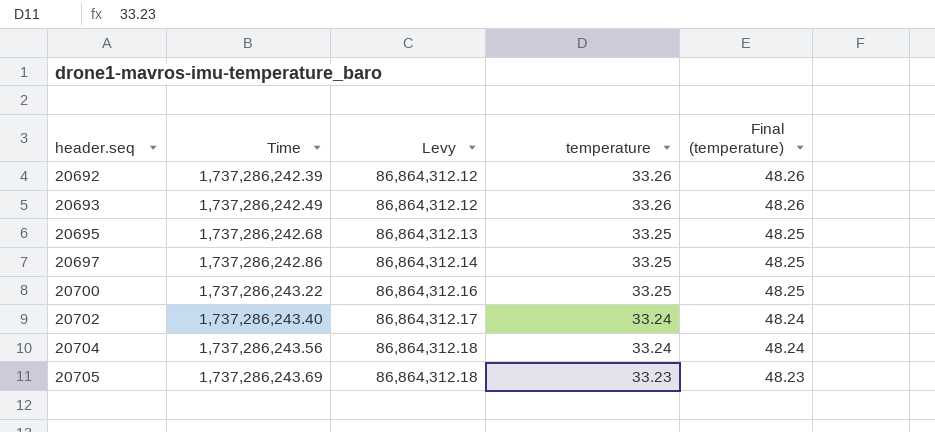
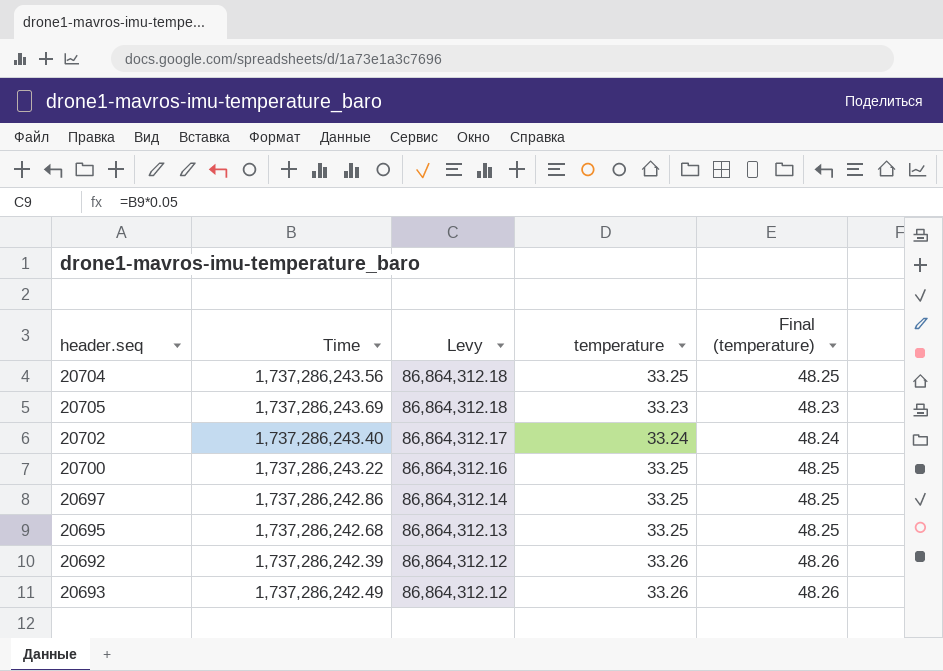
row order: header.seq ascending -> Levy descending
20704 | temperature: 33.24 -> 33.25
20704 | Final (temperature): 48.24 -> 48.25

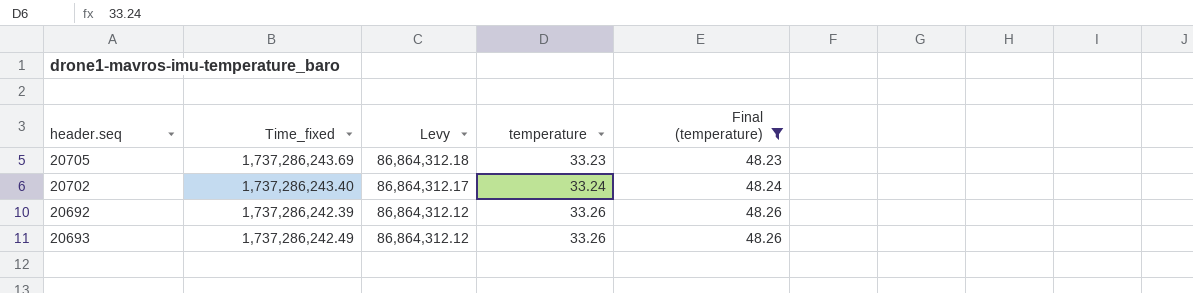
filter: none -> Final (temperature) != 48.25
column name: Time -> Time_fixed

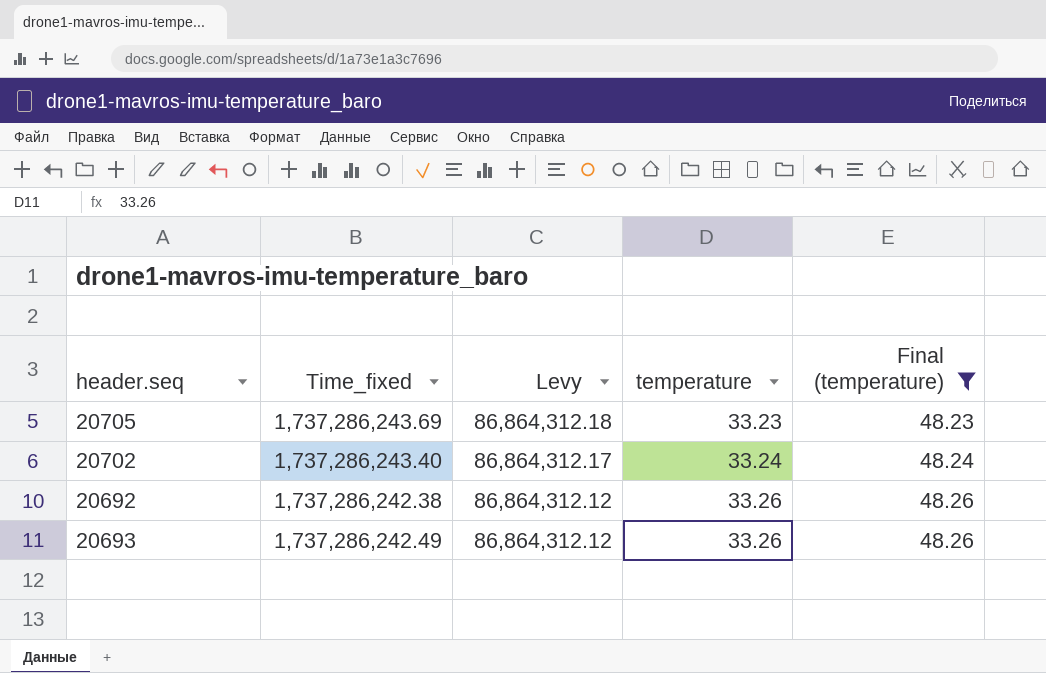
20692 | Time_fixed: 1,737,286,242.39 -> 1,737,286,242.38

